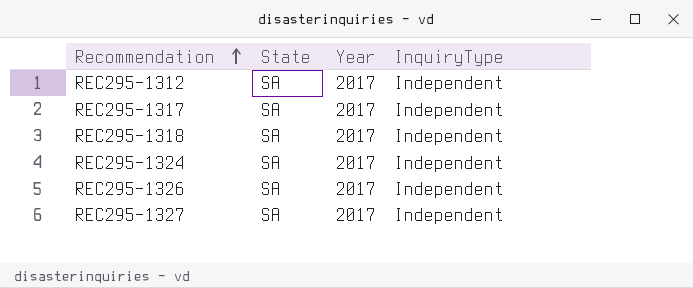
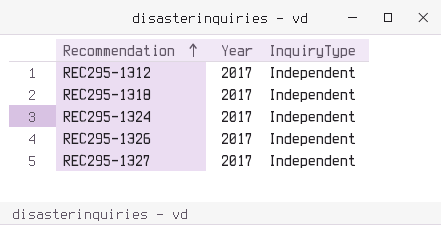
column State | position: 2 -> none
row REC295-1317: SA | 2017 | Independent -> none

